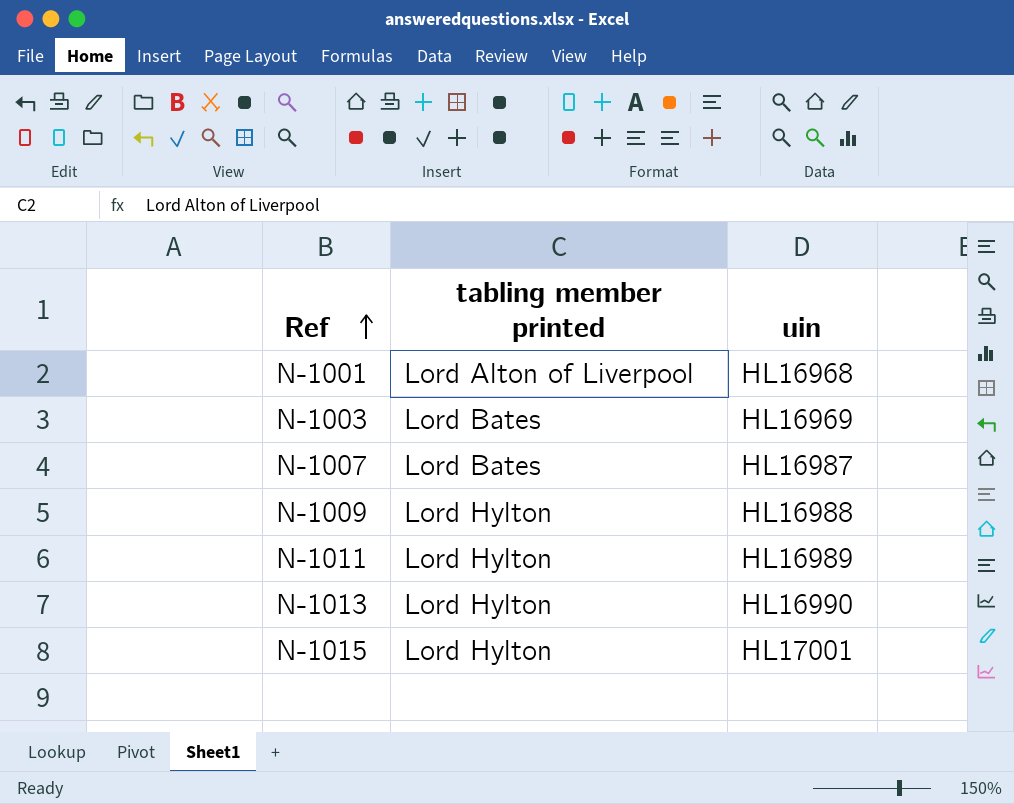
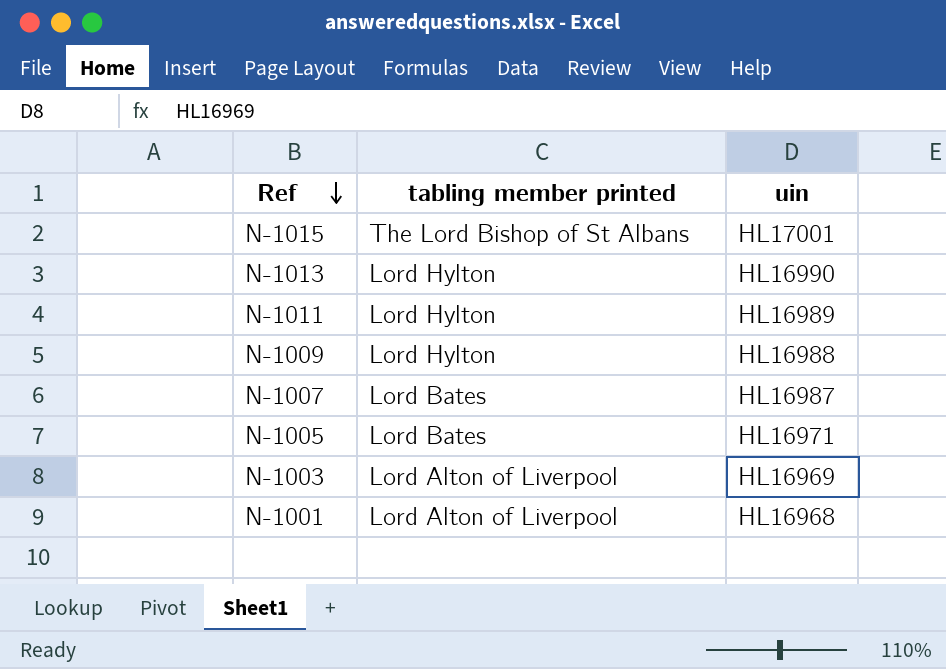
row order: Ref ascending -> Ref descending
N-1015 | tabling member printed: Lord Hylton -> The Lord Bishop of St Albans
row N-1005: none -> Lord Bates | HL16971
N-1003 | tabling member printed: Lord Bates -> Lord Alton of Liverpool

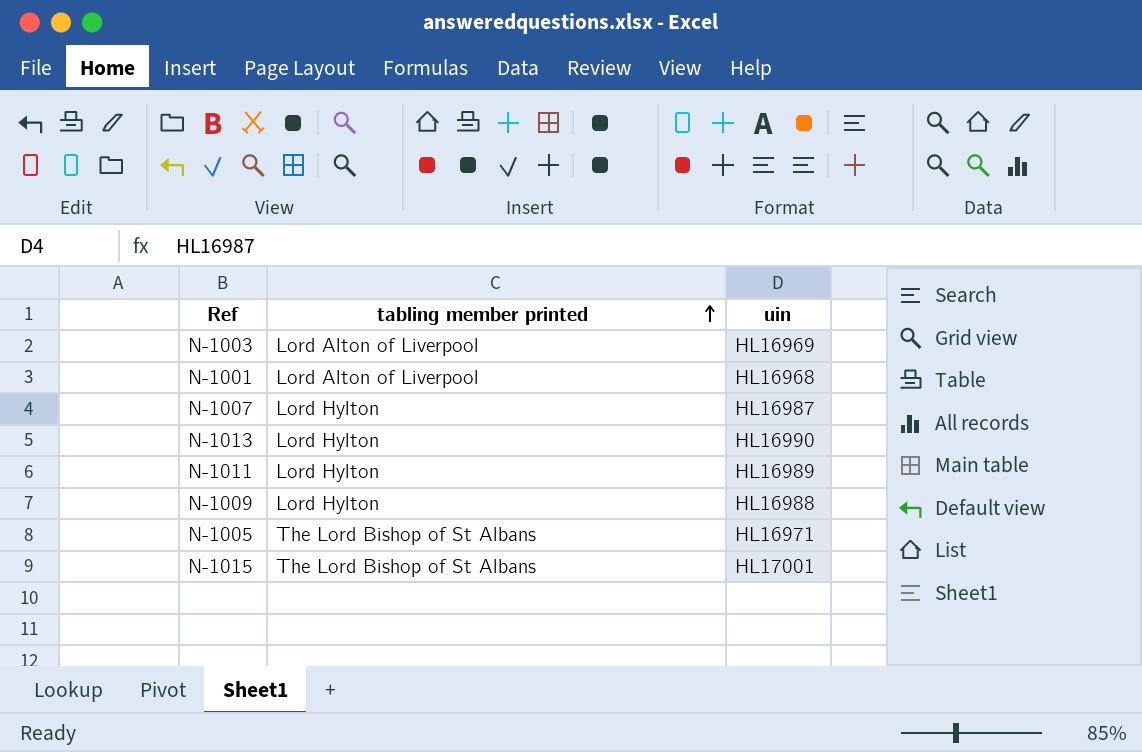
row order: Ref descending -> tabling member printed ascending
N-1007 | tabling member printed: Lord Bates -> Lord Hylton
N-1005 | tabling member printed: Lord Bates -> The Lord Bishop of St Albans

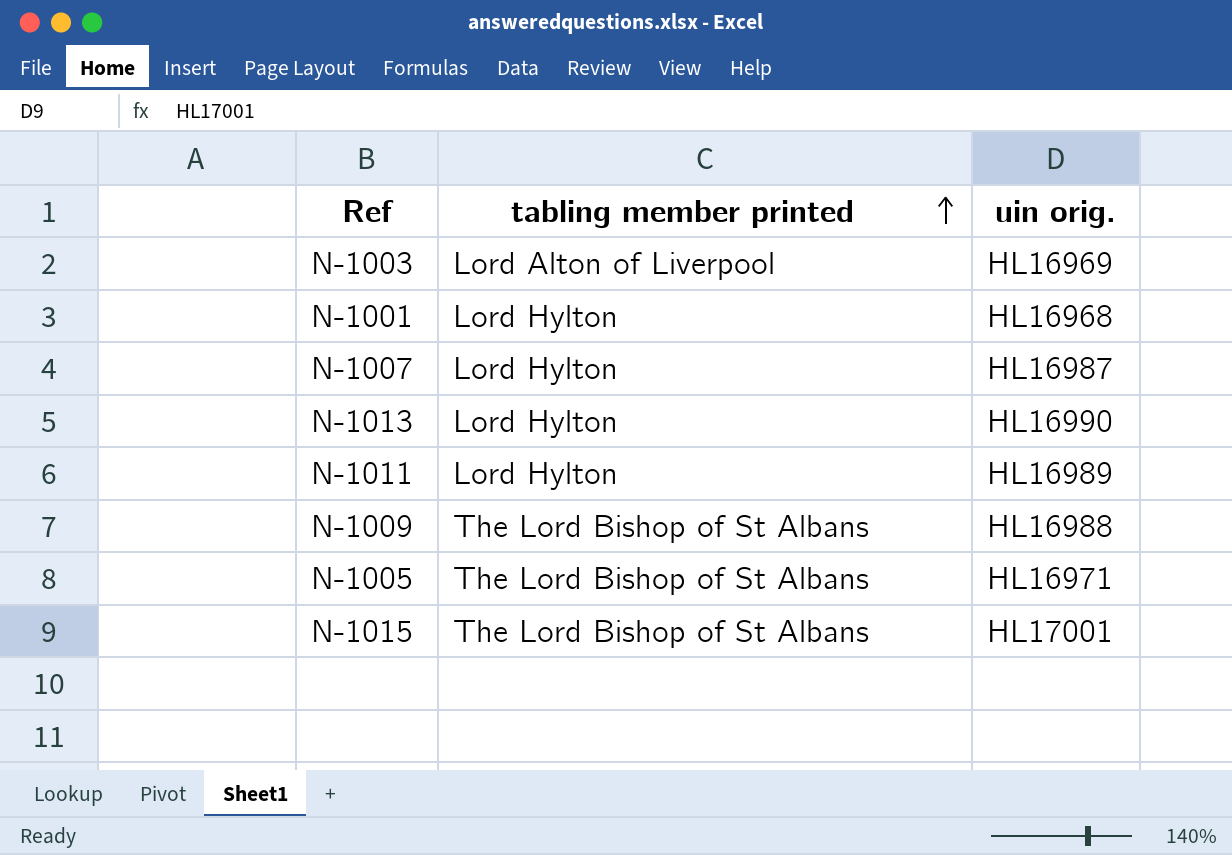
column name: uin -> uin orig.
N-1001 | tabling member printed: Lord Alton of Liverpool -> Lord Hylton
N-1009 | tabling member printed: Lord Hylton -> The Lord Bishop of St Albans

